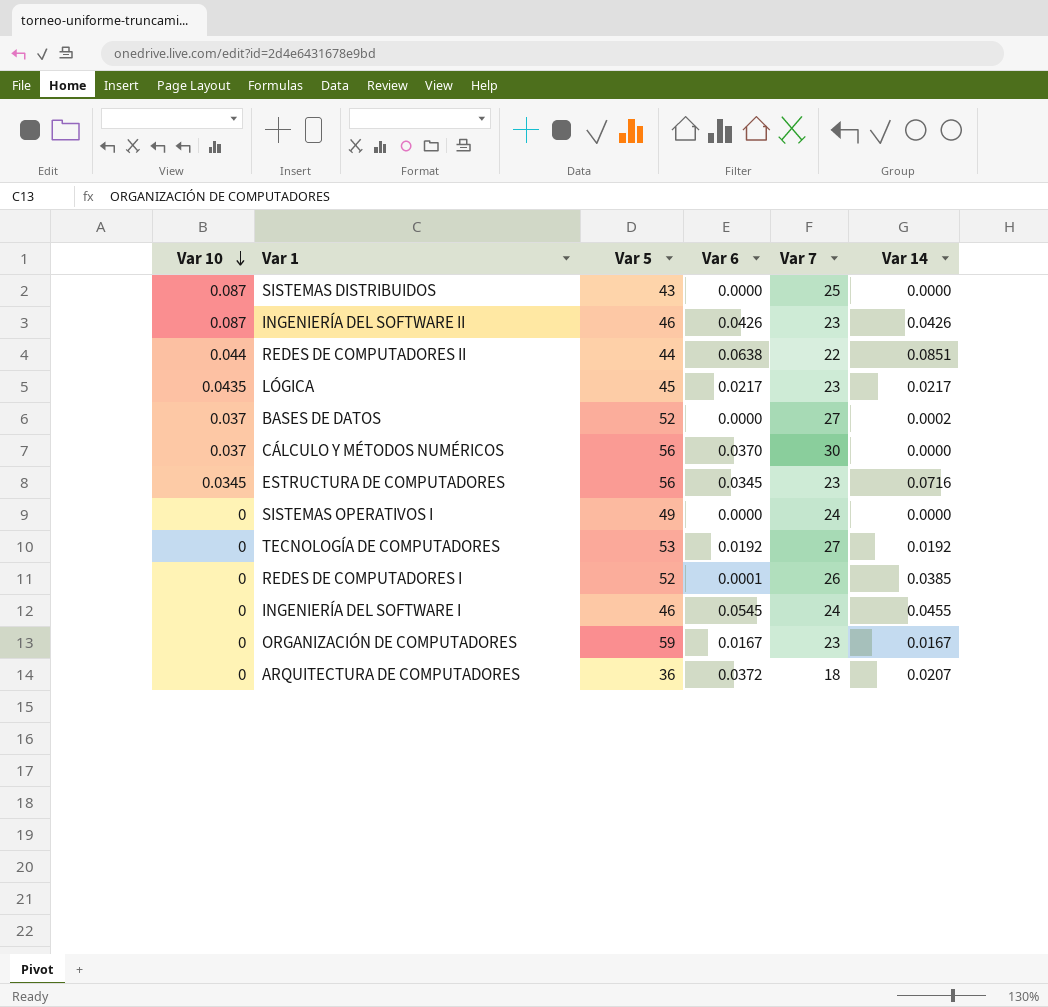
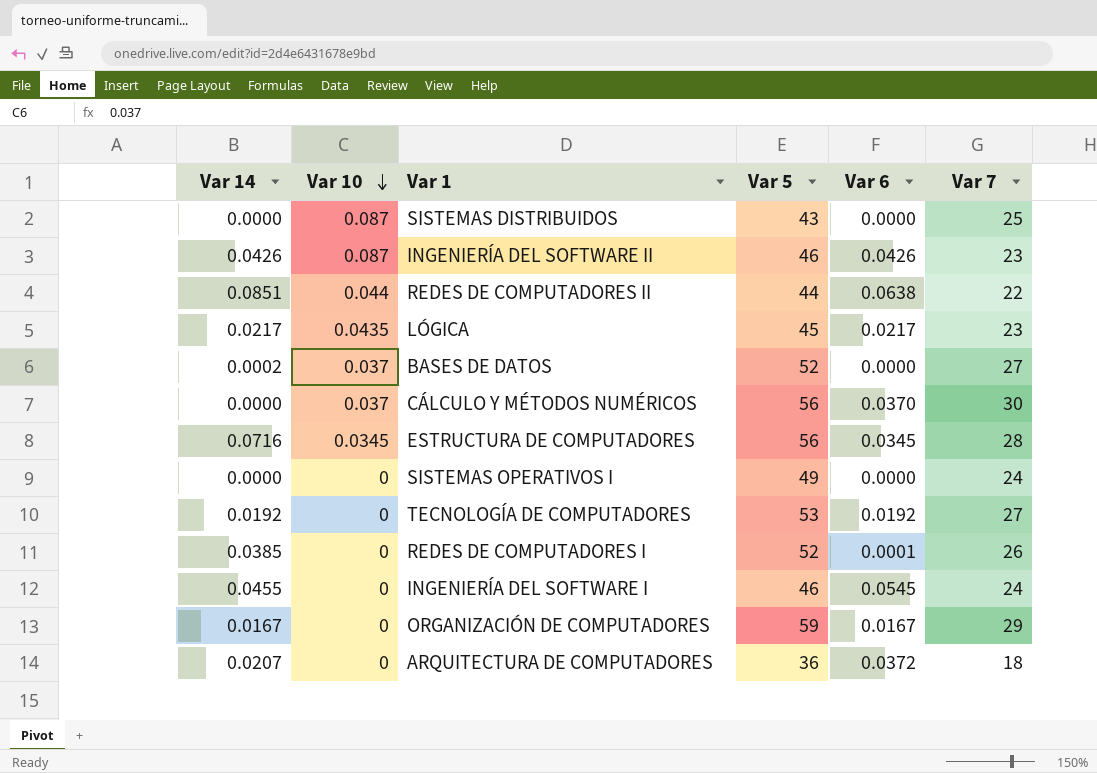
column Var 14 | position: 6 -> 1
ESTRUCTURA DE COMPUTADORES | Var 7: 23 -> 28
ORGANIZACIÓN DE COMPUTADORES | Var 7: 23 -> 29

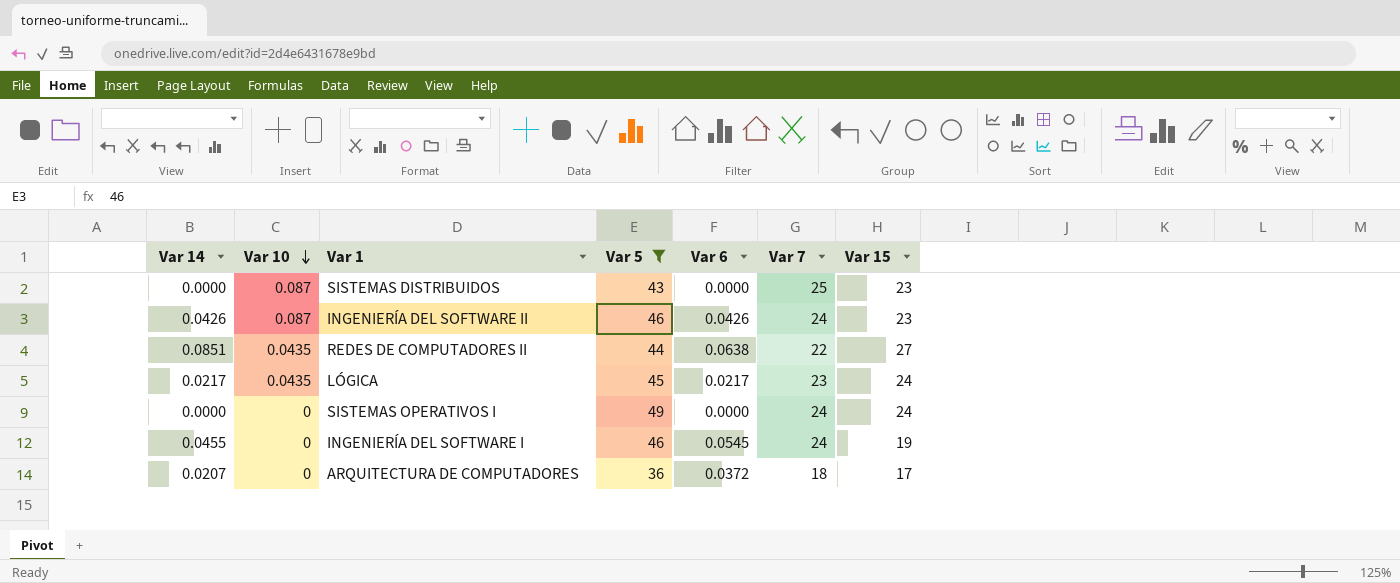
filter: none -> Var 5 <= 49
column Var 15 | position: none -> 7
INGENIERÍA DEL SOFTWARE II | Var 7: 23 -> 24
REDES DE COMPUTADORES II | Var 10: 0.044 -> 0.0435

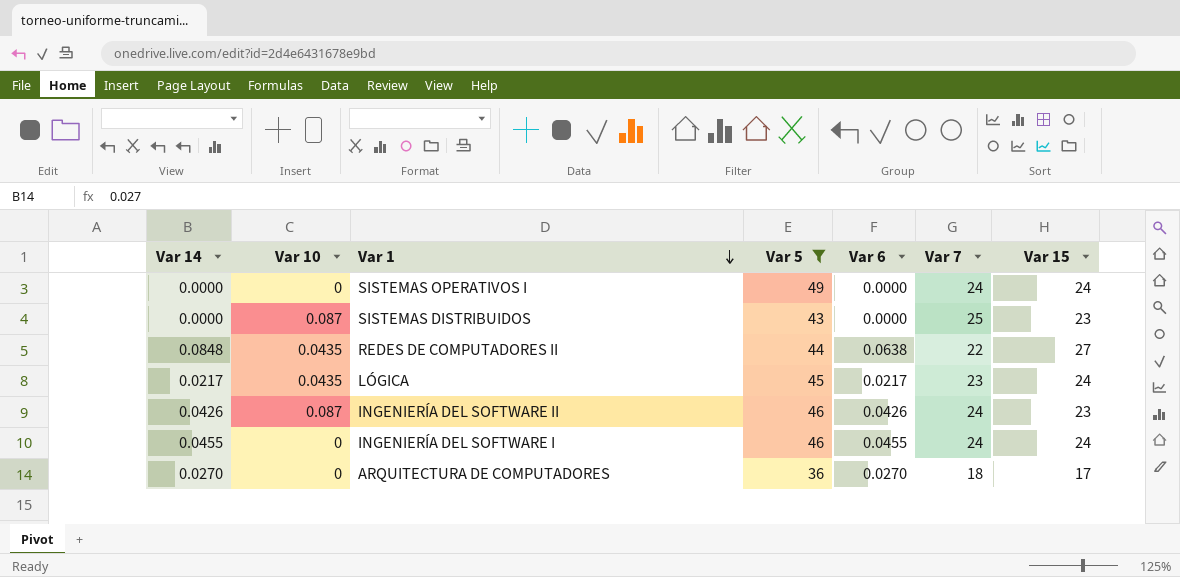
row order: Var 10 descending -> Var 1 descending
REDES DE COMPUTADORES II | Var 14: 0.0851 -> 0.0848
INGENIERÍA DEL SOFTWARE I | Var 6: 0.0545 -> 0.0455
INGENIERÍA DEL SOFTWARE I | Var 15: 19 -> 24
ARQUITECTURA DE COMPUTADORES | Var 14: 0.0207 -> 0.0270
ARQUITECTURA DE COMPUTADORES | Var 6: 0.0372 -> 0.0270

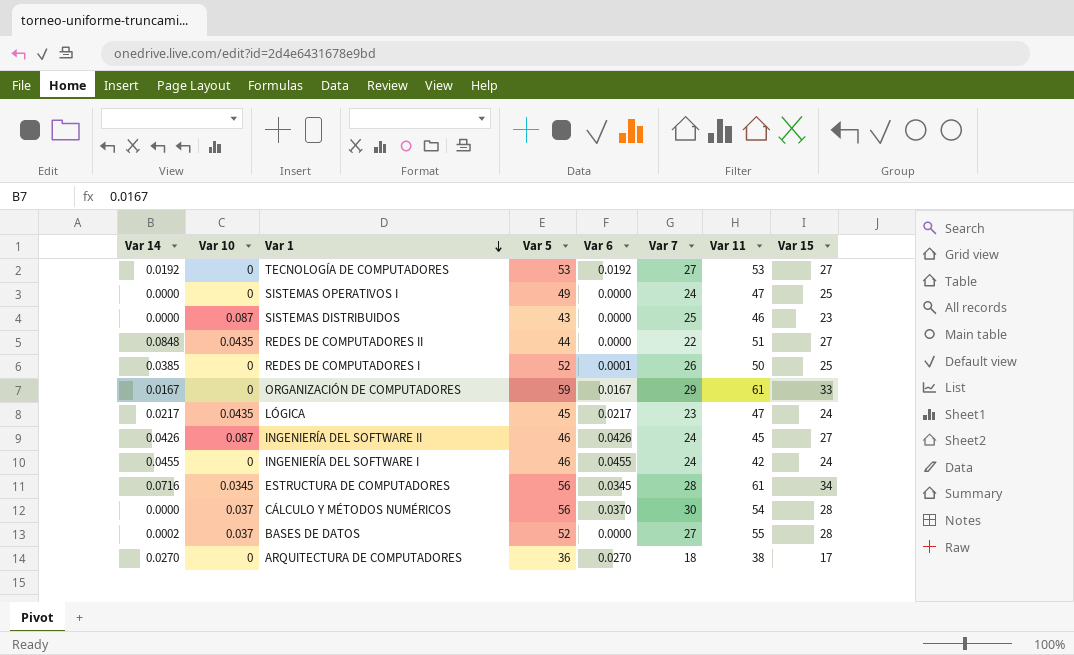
filter: Var 5 <= 49 -> none
column Var 11 | position: none -> 7
SISTEMAS OPERATIVOS I | Var 15: 24 -> 25
REDES DE COMPUTADORES II | Var 6: 0.0638 -> 0.0000
INGENIERÍA DEL SOFTWARE II | Var 15: 23 -> 27

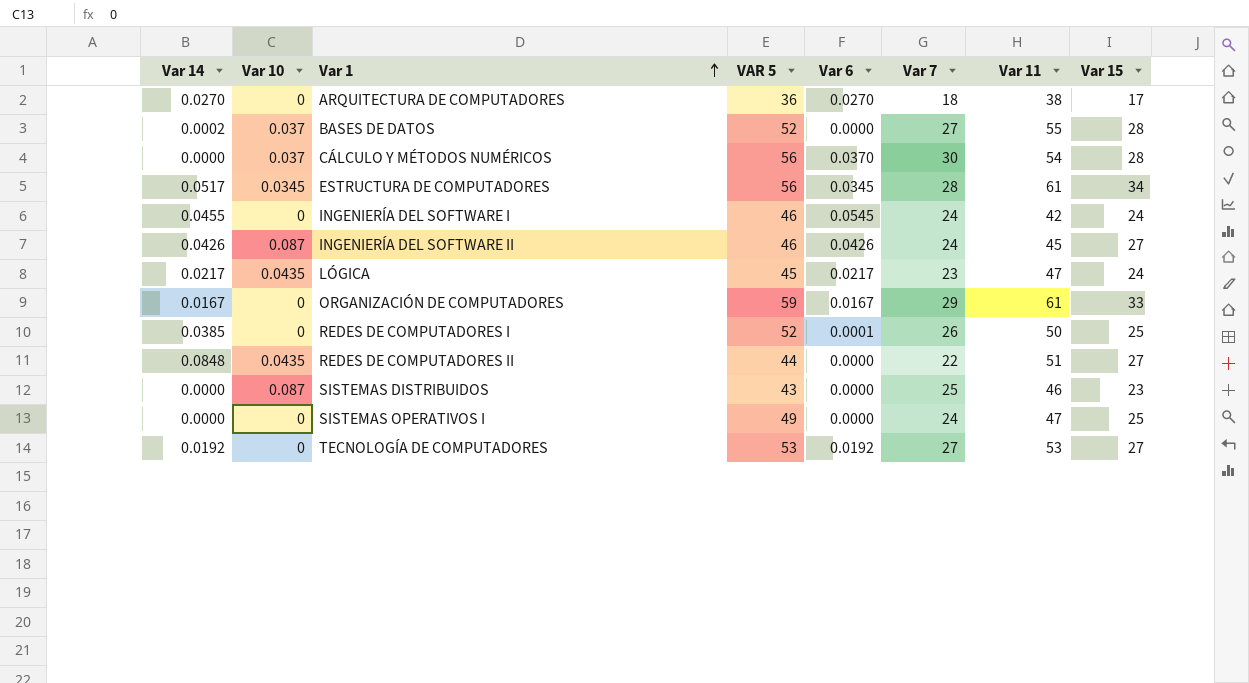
row order: Var 1 descending -> Var 1 ascending
column name: Var 5 -> VAR 5
ESTRUCTURA DE COMPUTADORES | Var 14: 0.0716 -> 0.0517
INGENIERÍA DEL SOFTWARE I | Var 6: 0.0455 -> 0.0545

